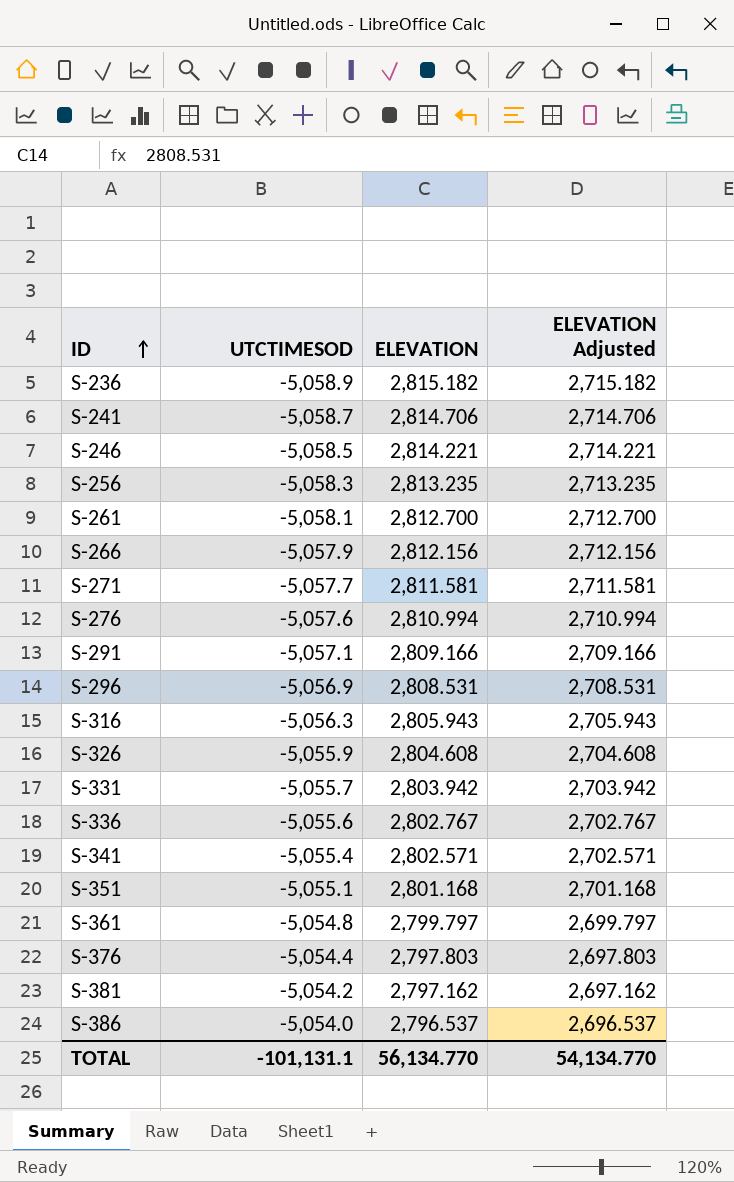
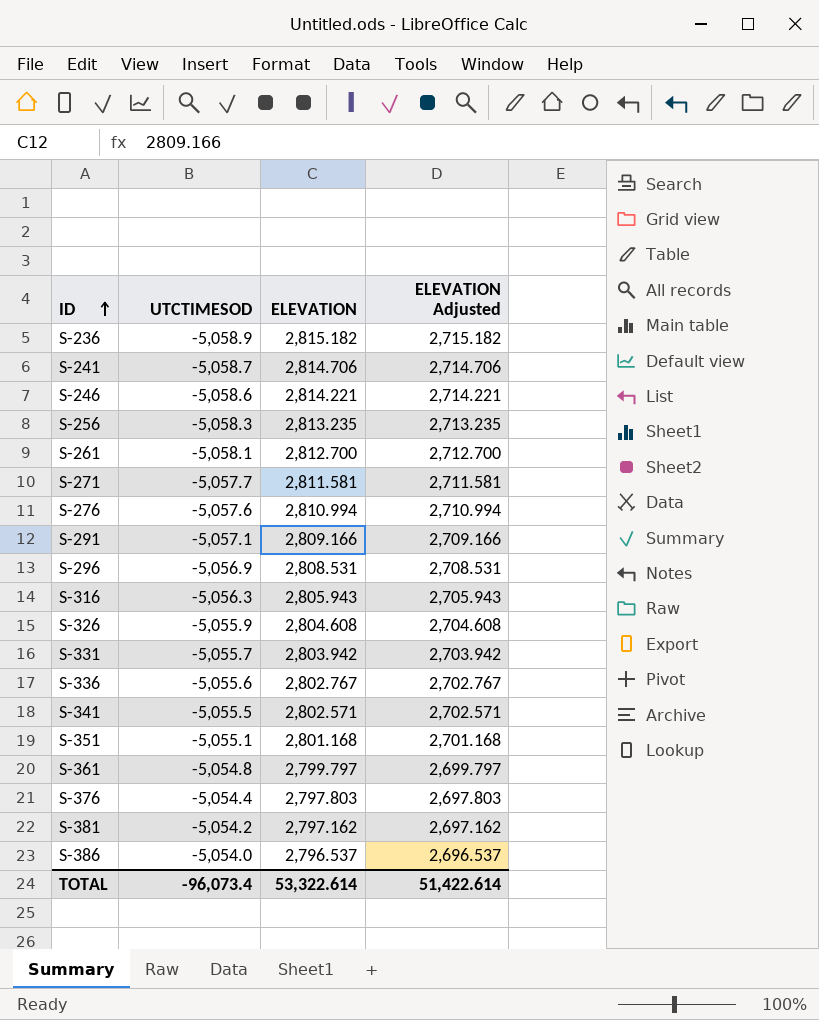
row S-266: -5,057.9 | 2,812.156 | 2,712.156 -> none
S-246 | UTCTIMESOD: -5,058.5 -> -5,058.6
S-341 | UTCTIMESOD: -5,055.4 -> -5,055.5
TOTAL | UTCTIMESOD: -101,131.1 -> -96,073.4
TOTAL | ELEVATION: 56,134.770 -> 53,322.614
TOTAL | ELEVATION Adjusted: 54,134.770 -> 51,422.614

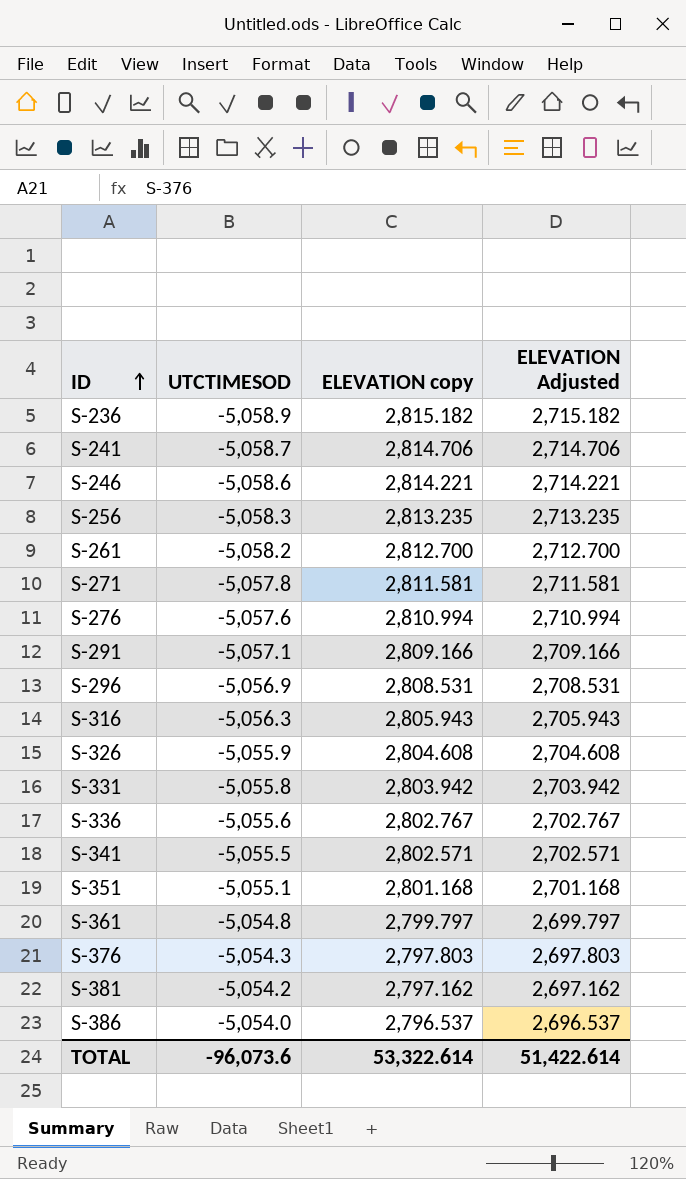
column name: ELEVATION -> ELEVATION copy
S-261 | UTCTIMESOD: -5,058.1 -> -5,058.2
S-271 | UTCTIMESOD: -5,057.7 -> -5,057.8
S-331 | UTCTIMESOD: -5,055.7 -> -5,055.8
S-376 | UTCTIMESOD: -5,054.4 -> -5,054.3
TOTAL | UTCTIMESOD: -96,073.4 -> -96,073.6

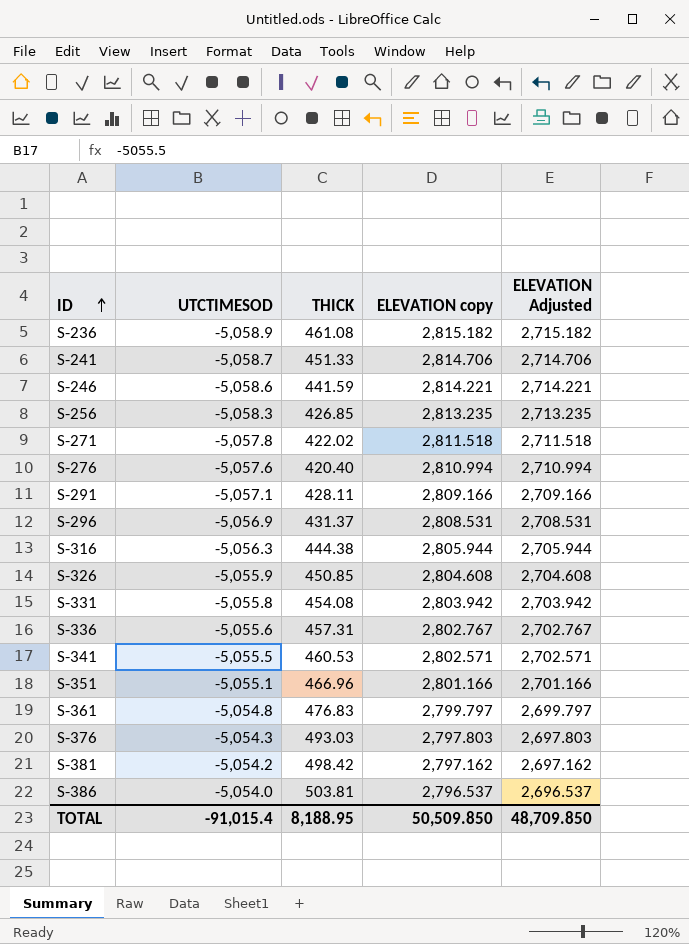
column THICK | position: none -> 3
row S-261: -5,058.2 | 2,812.700 | 2,712.700 -> none
S-271 | ELEVATION copy: 2,811.581 -> 2,811.518
S-271 | ELEVATION Adjusted: 2,711.581 -> 2,711.518
S-316 | ELEVATION copy: 2,805.943 -> 2,805.944
S-316 | ELEVATION Adjusted: 2,705.943 -> 2,705.944
S-351 | ELEVATION copy: 2,801.168 -> 2,801.166
S-351 | ELEVATION Adjusted: 2,701.168 -> 2,701.166
TOTAL | UTCTIMESOD: -96,073.6 -> -91,015.4
TOTAL | ELEVATION copy: 53,322.614 -> 50,509.850
TOTAL | ELEVATION Adjusted: 51,422.614 -> 48,709.850

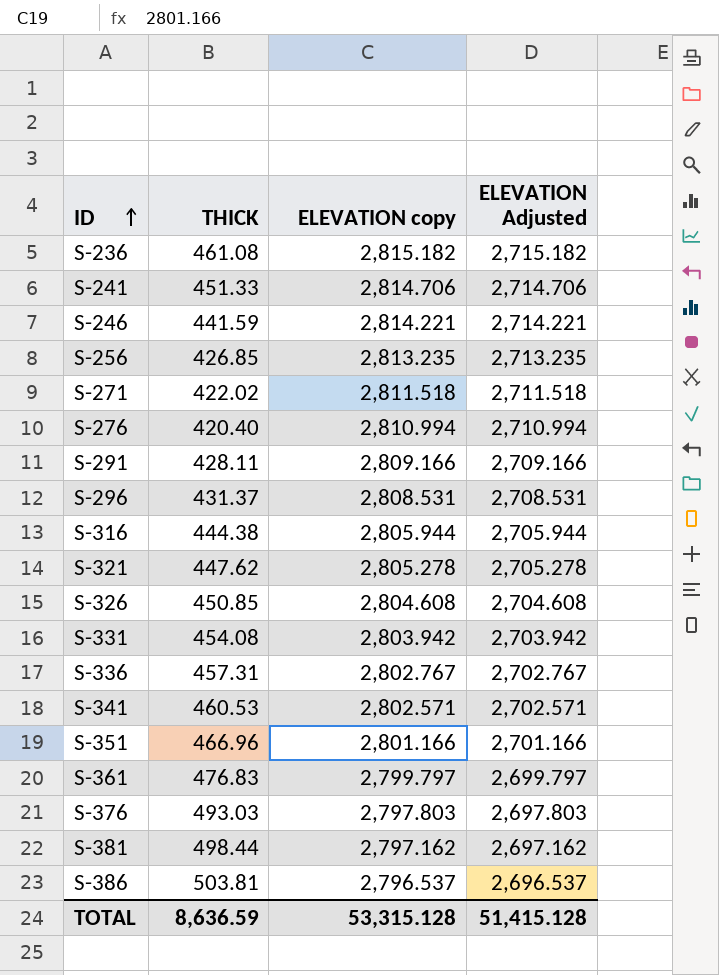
column UTCTIMESOD | position: 2 -> none
row S-321: none -> 447.62 | 2,805.278 | 2,705.278
S-381 | THICK: 498.42 -> 498.44
TOTAL | THICK: 8,188.95 -> 8,636.59
TOTAL | ELEVATION copy: 50,509.850 -> 53,315.128
TOTAL | ELEVATION Adjusted: 48,709.850 -> 51,415.128

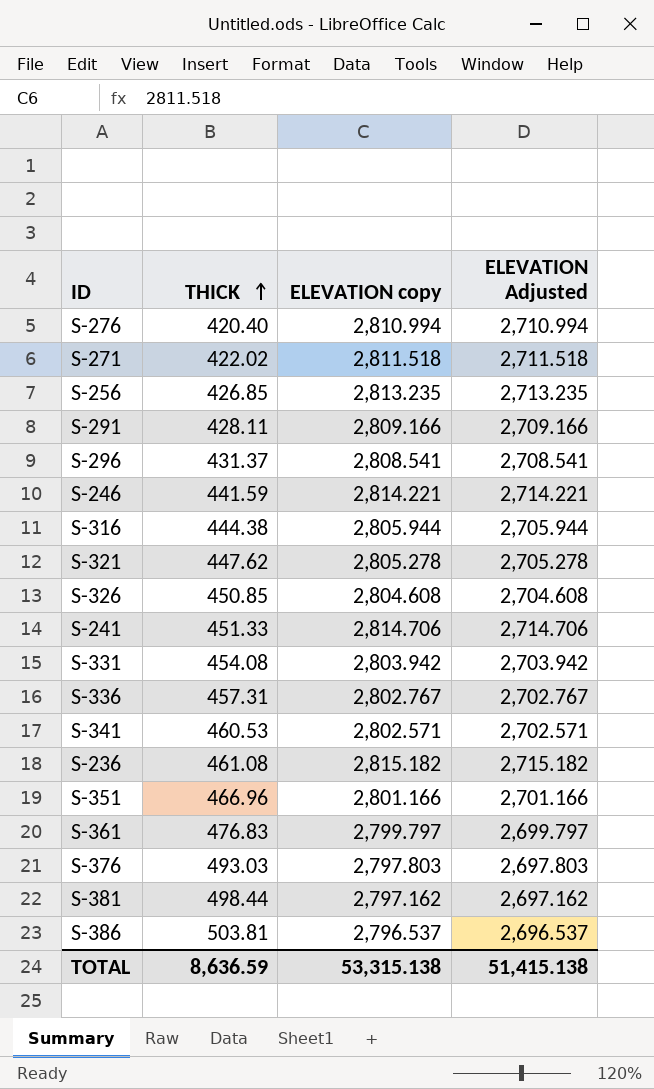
row order: ID ascending -> THICK ascending
S-296 | ELEVATION copy: 2,808.531 -> 2,808.541
S-296 | ELEVATION Adjusted: 2,708.531 -> 2,708.541
TOTAL | ELEVATION copy: 53,315.128 -> 53,315.138
TOTAL | ELEVATION Adjusted: 51,415.128 -> 51,415.138

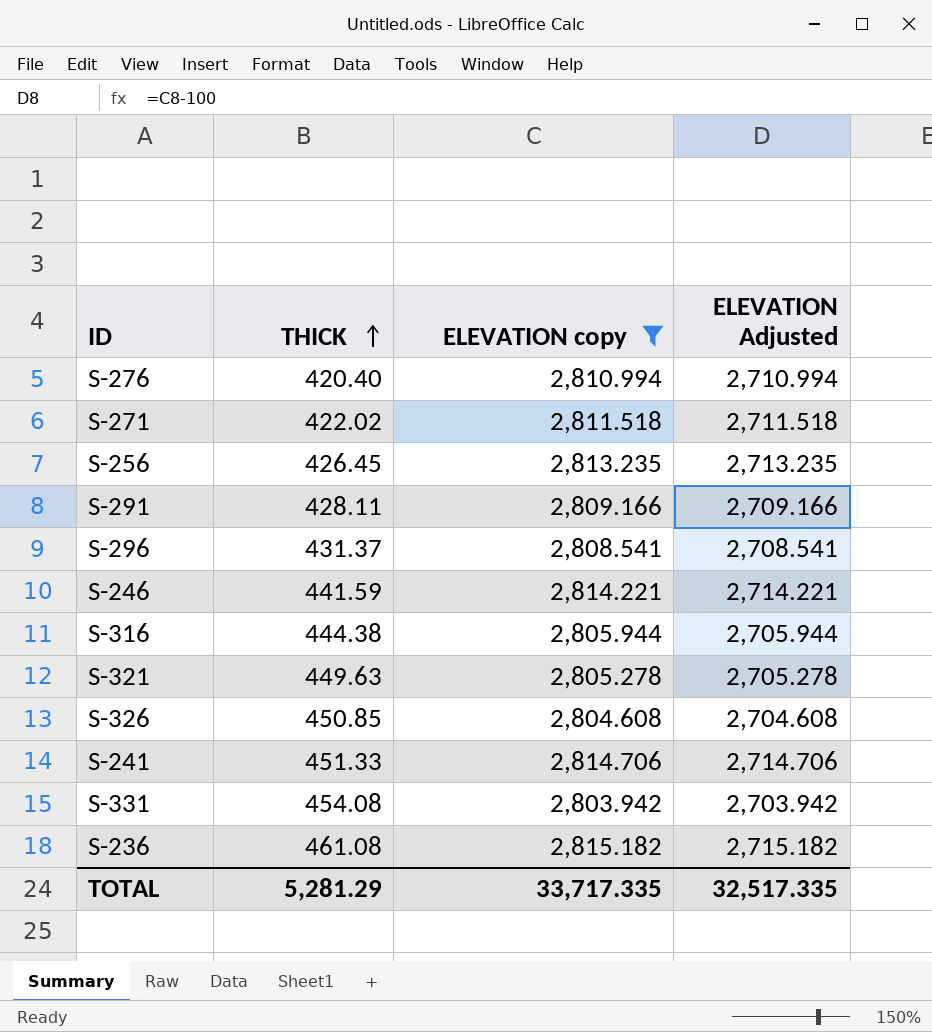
filter: none -> ELEVATION copy >= 2,803.942
S-256 | THICK: 426.85 -> 426.45
S-321 | THICK: 447.62 -> 449.63
TOTAL | THICK: 8,636.59 -> 5,281.29
TOTAL | ELEVATION copy: 53,315.138 -> 33,717.335
TOTAL | ELEVATION Adjusted: 51,415.138 -> 32,517.335

